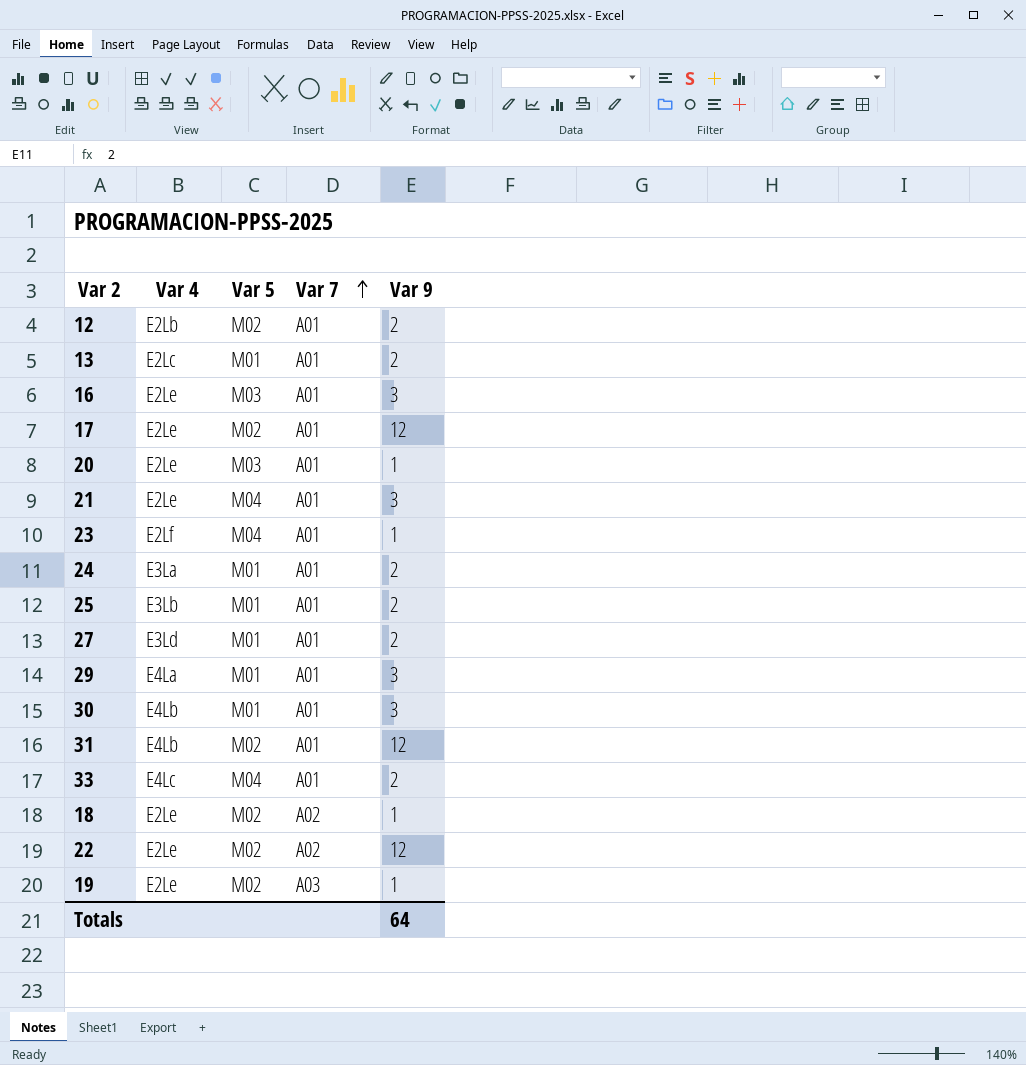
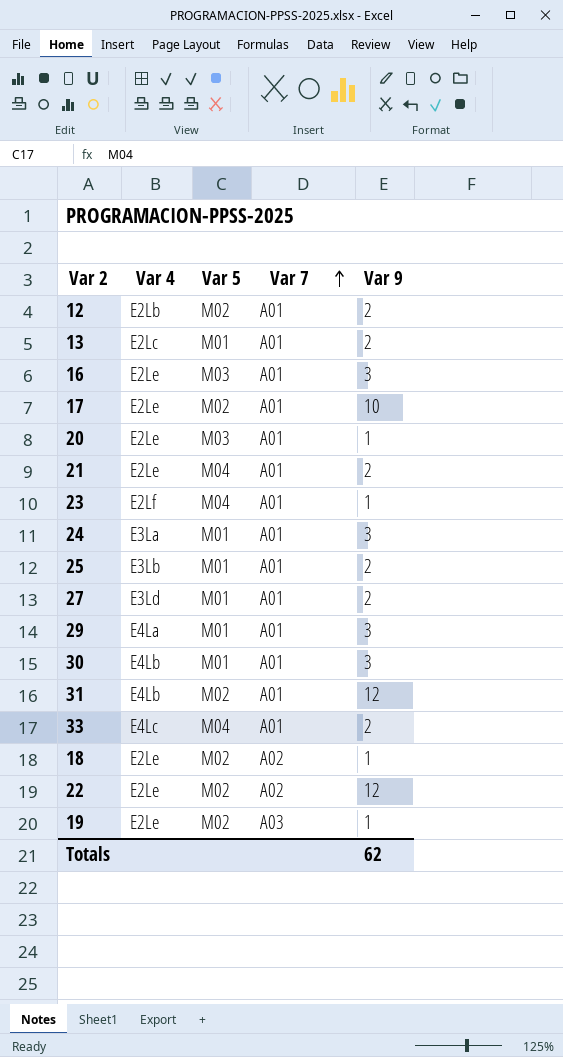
17 | Var 9: 12 -> 10
21 | Var 9: 3 -> 2
24 | Var 9: 2 -> 3
Totals | Var 9: 64 -> 62

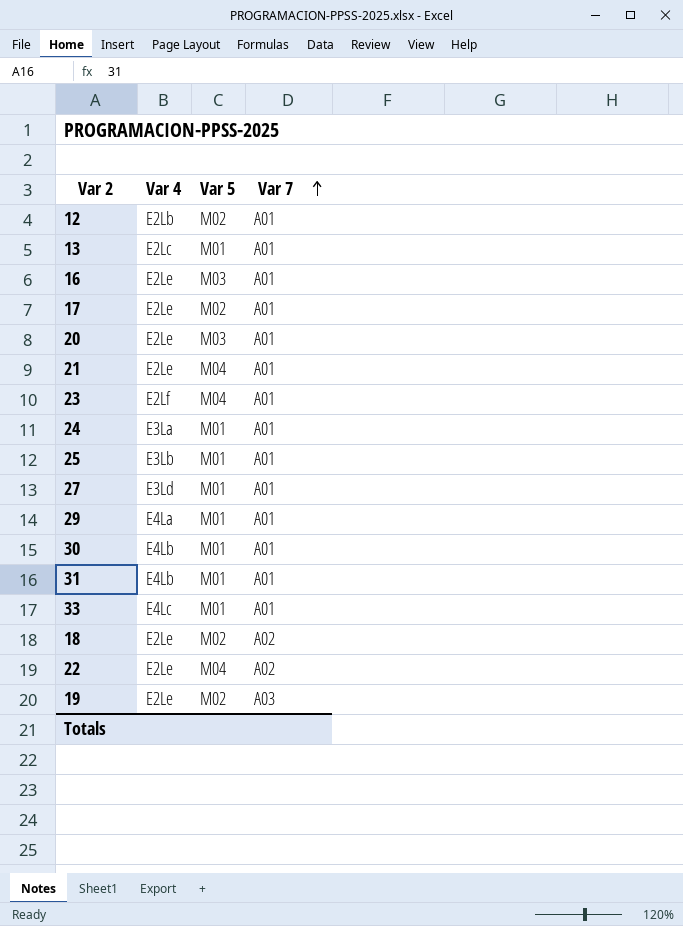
column Var 9 | position: 5 -> none
31 | Var 5: M02 -> M01
33 | Var 5: M04 -> M01
22 | Var 5: M02 -> M04

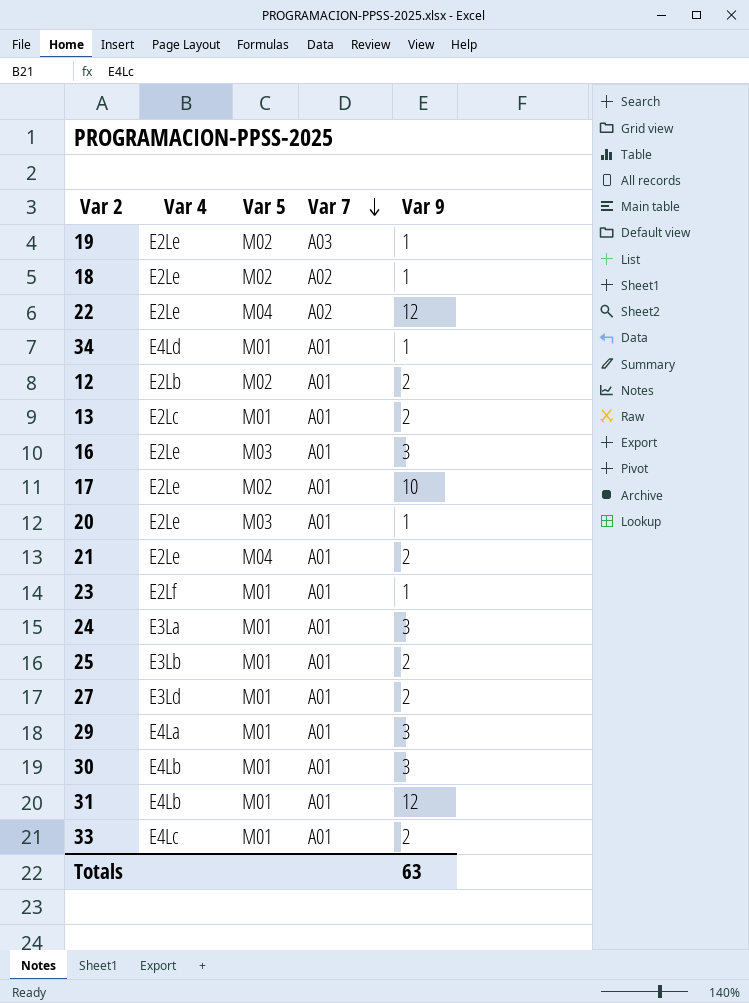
row order: Var 7 ascending -> Var 7 descending
column Var 9 | position: none -> 5
row 34: none -> E4Ld | M01 | A01 | 1
23 | Var 5: M04 -> M01

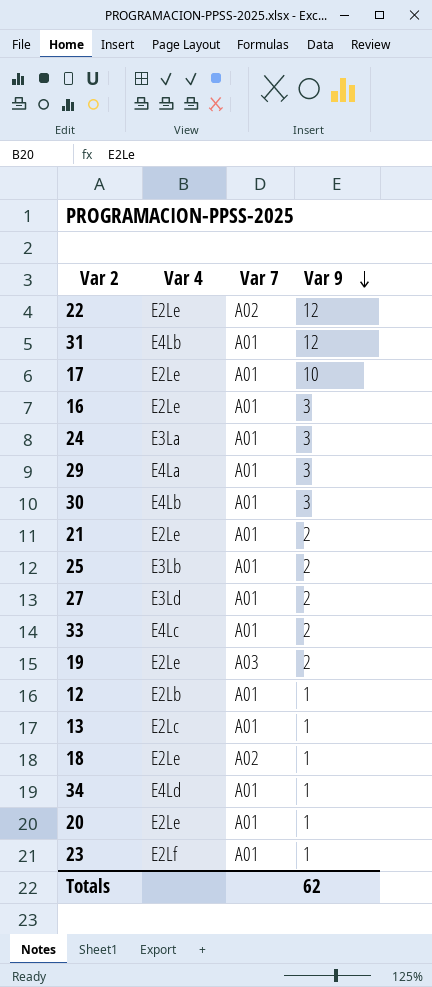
row order: Var 7 descending -> Var 9 descending
column Var 5 | position: 3 -> none
19 | Var 9: 1 -> 2
12 | Var 9: 2 -> 1
13 | Var 9: 2 -> 1
Totals | Var 9: 63 -> 62

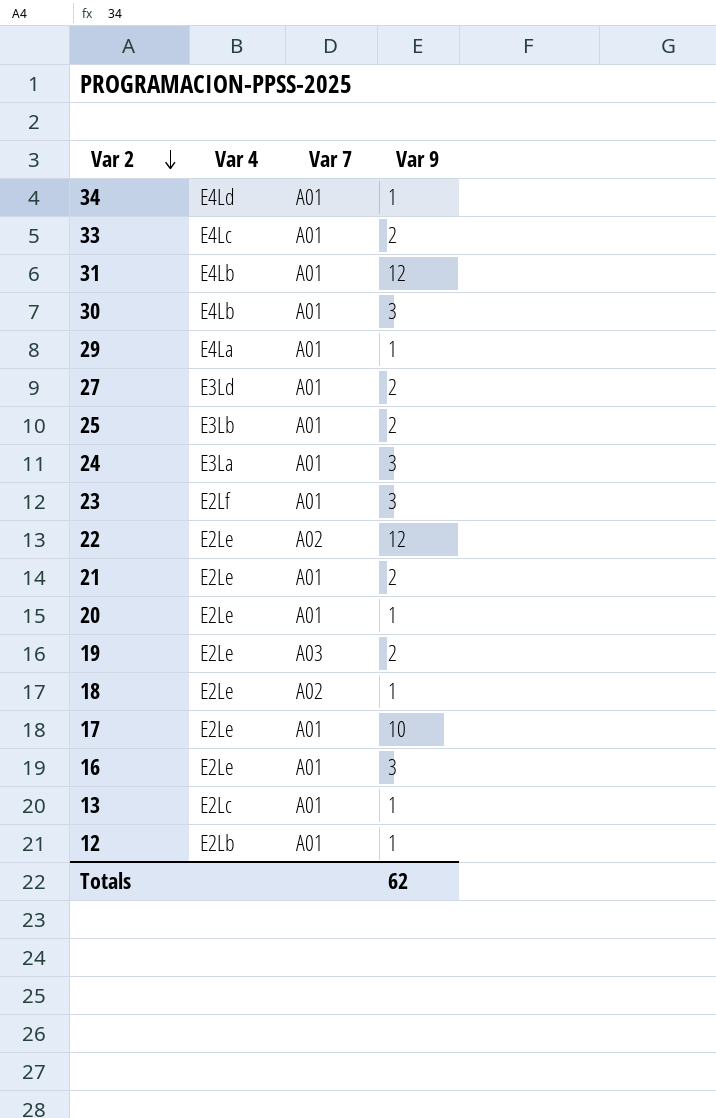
row order: Var 9 descending -> Var 2 descending
29 | Var 9: 3 -> 1
23 | Var 9: 1 -> 3

